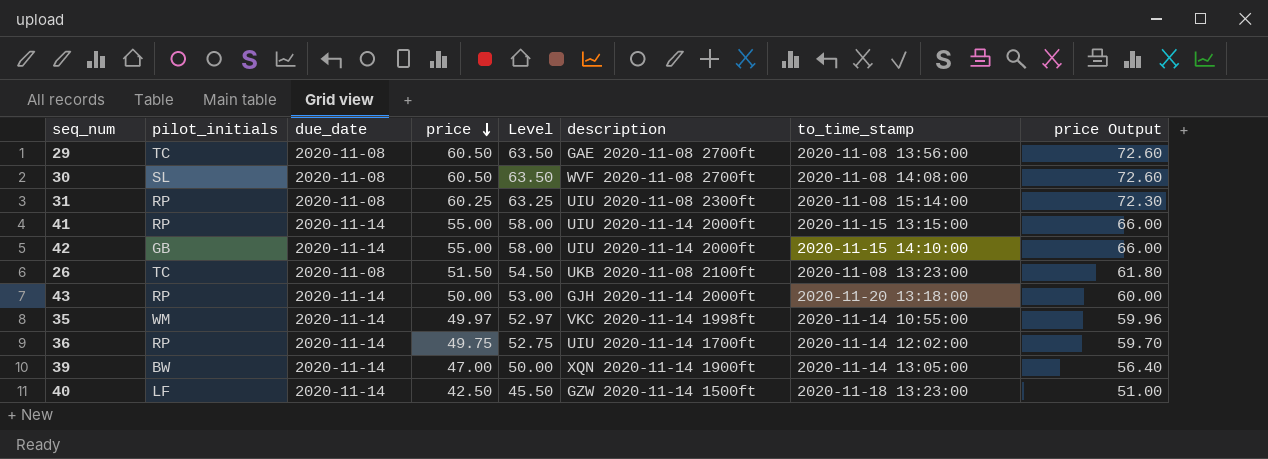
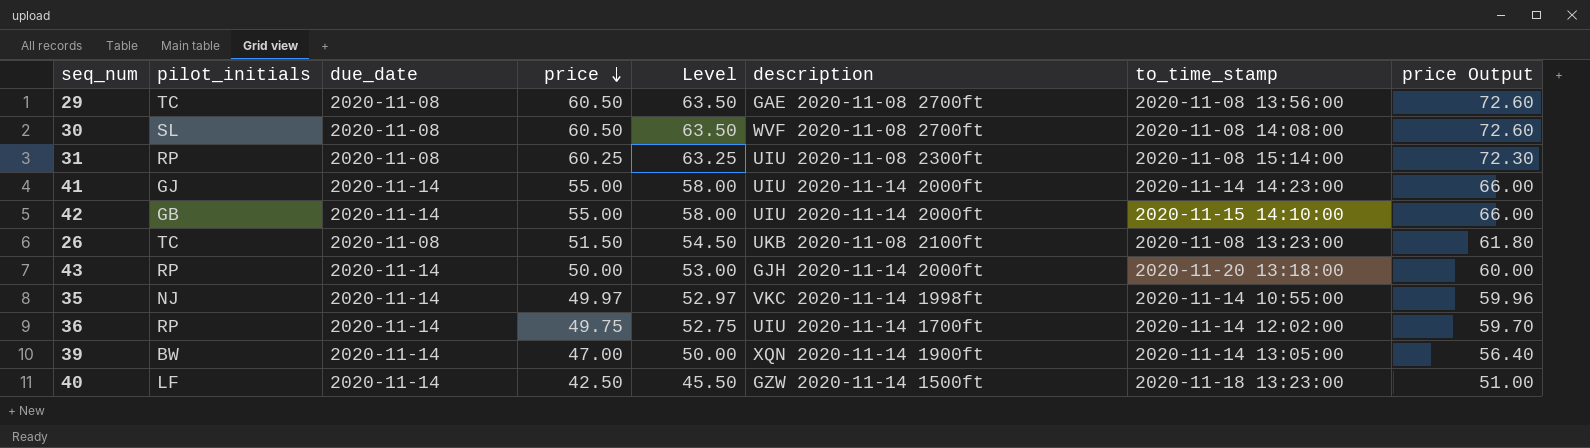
41 | pilot_initials: RP -> GJ
41 | to_time_stamp: 2020-11-15 13:15:00 -> 2020-11-14 14:23:00
35 | pilot_initials: WM -> NJ

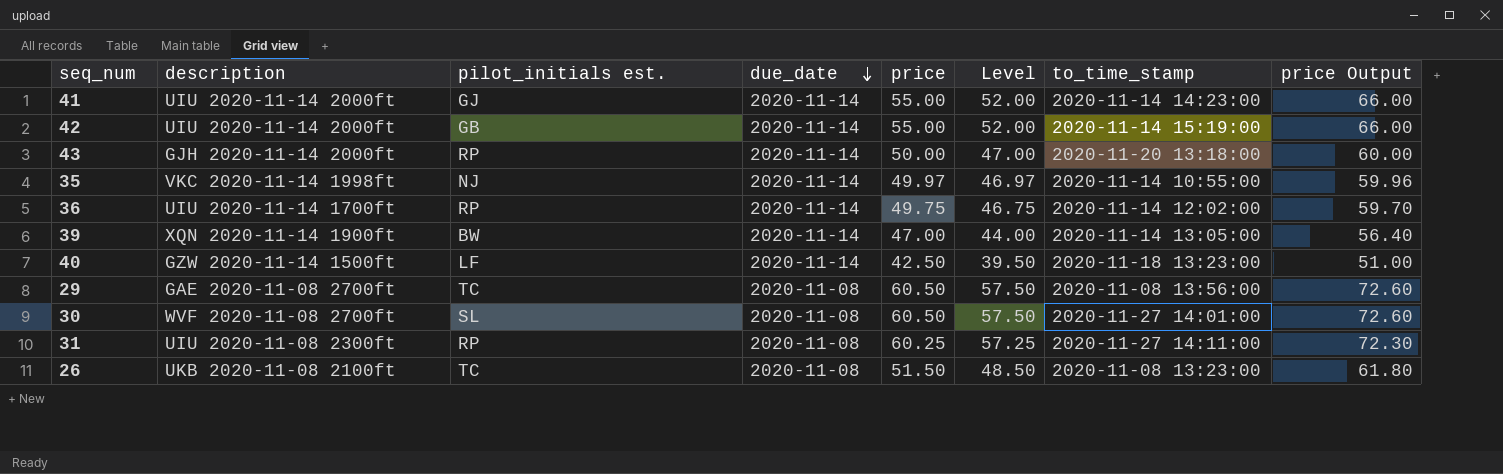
row order: price descending -> due_date descending
column description | position: 6 -> 2
column name: pilot_initials -> pilot_initials est.
column Level | formula: [price] + 3 -> [price] - 3
42 | to_time_stamp: 2020-11-15 14:10:00 -> 2020-11-14 15:19:00
30 | to_time_stamp: 2020-11-08 14:08:00 -> 2020-11-27 14:01:00
31 | to_time_stamp: 2020-11-08 15:14:00 -> 2020-11-27 14:11:00

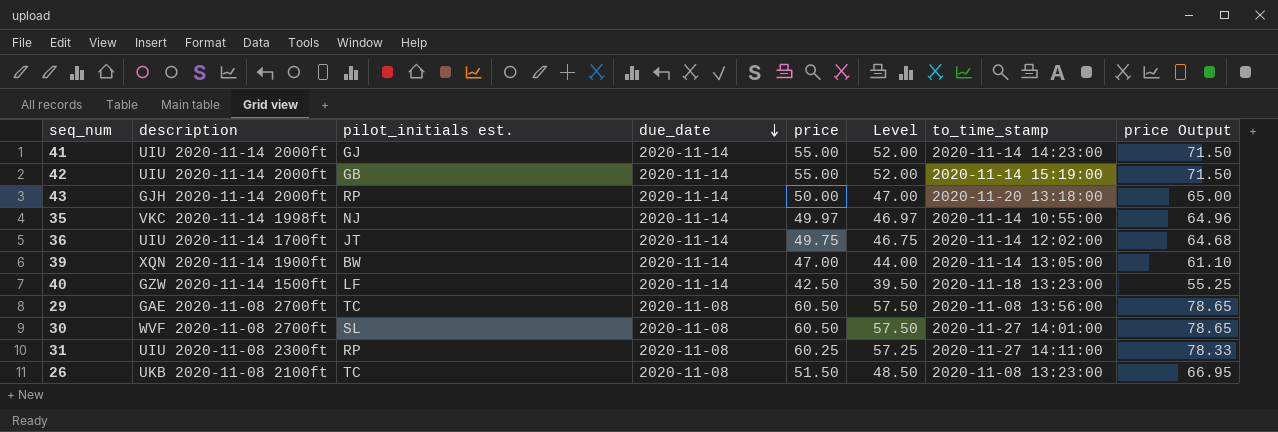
column price Output | formula: [price] * 1.2 -> [price] * 1.3
36 | pilot_initials est.: RP -> JT

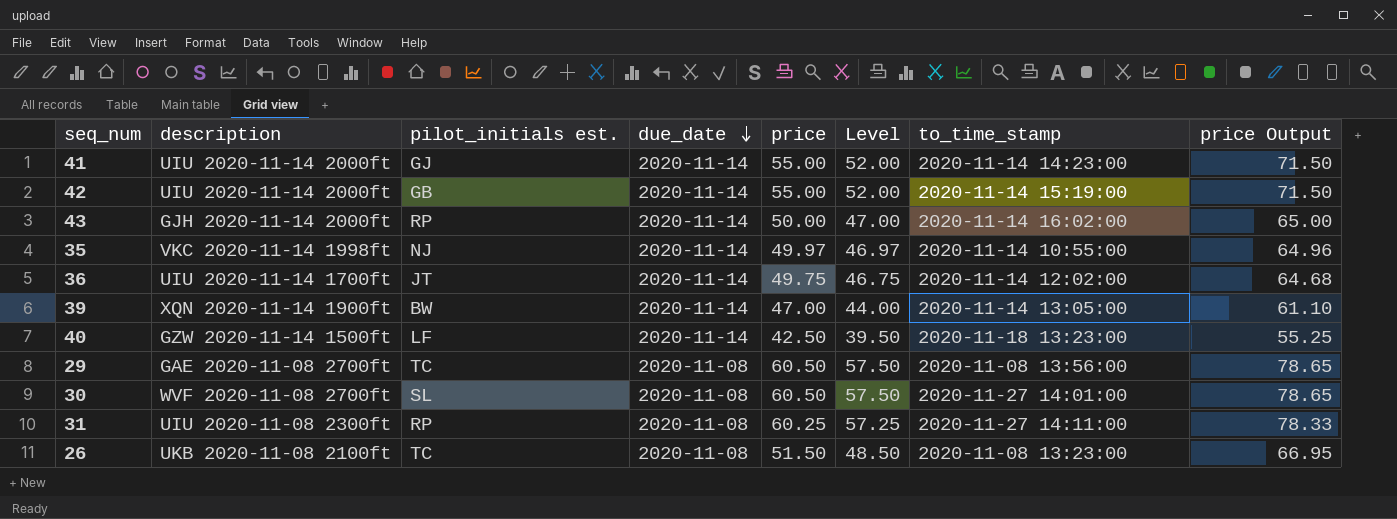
43 | to_time_stamp: 2020-11-20 13:18:00 -> 2020-11-14 16:02:00

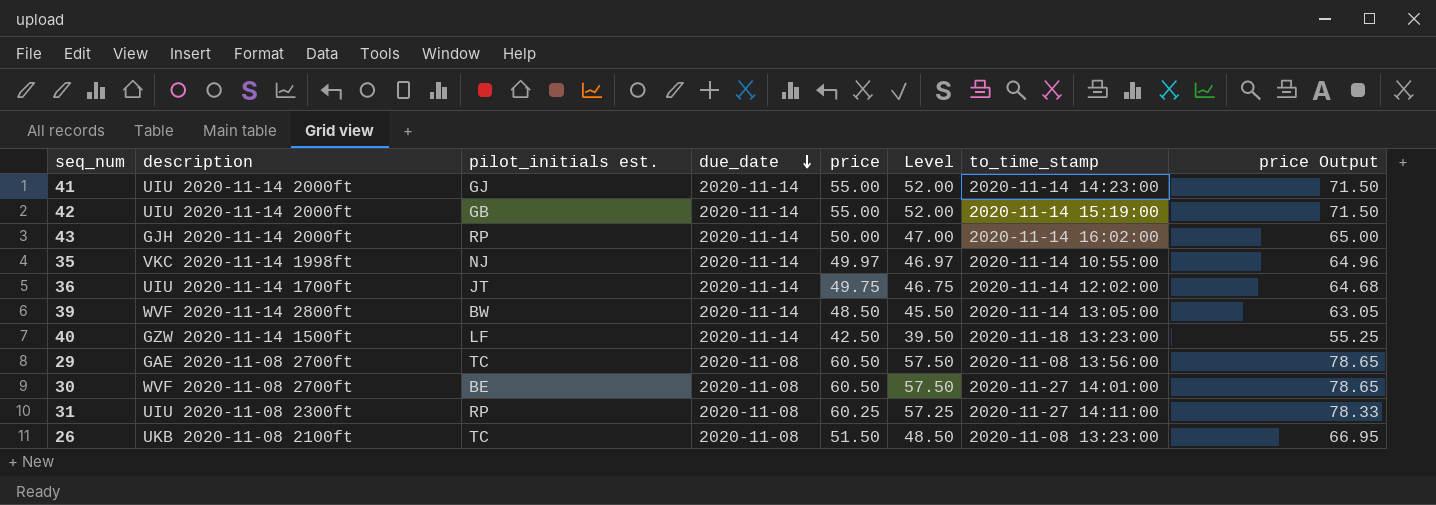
39 | description: XQN 2020-11-14 1900ft -> WVF 2020-11-14 2800ft
39 | price: 47.00 -> 48.50
39 | Level: 44.00 -> 45.50
39 | price Output: 61.10 -> 63.05
30 | pilot_initials est.: SL -> BE

